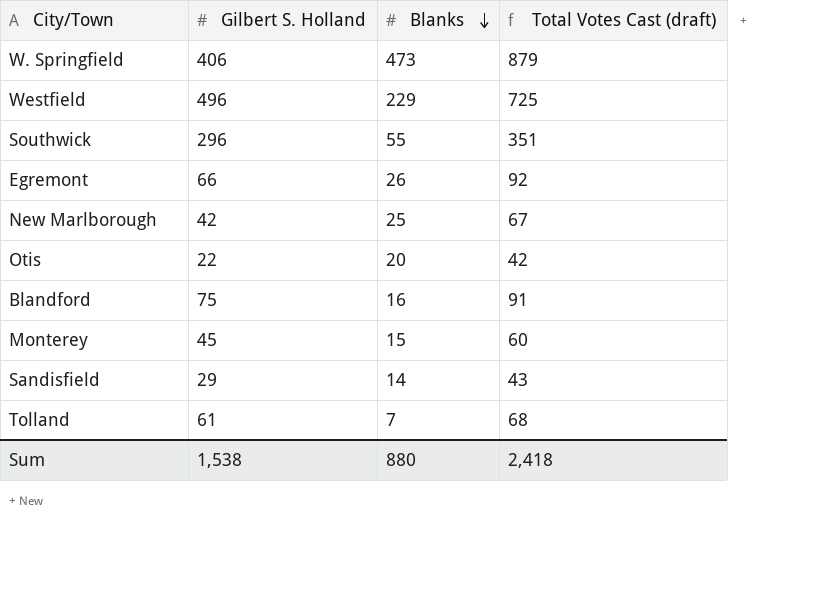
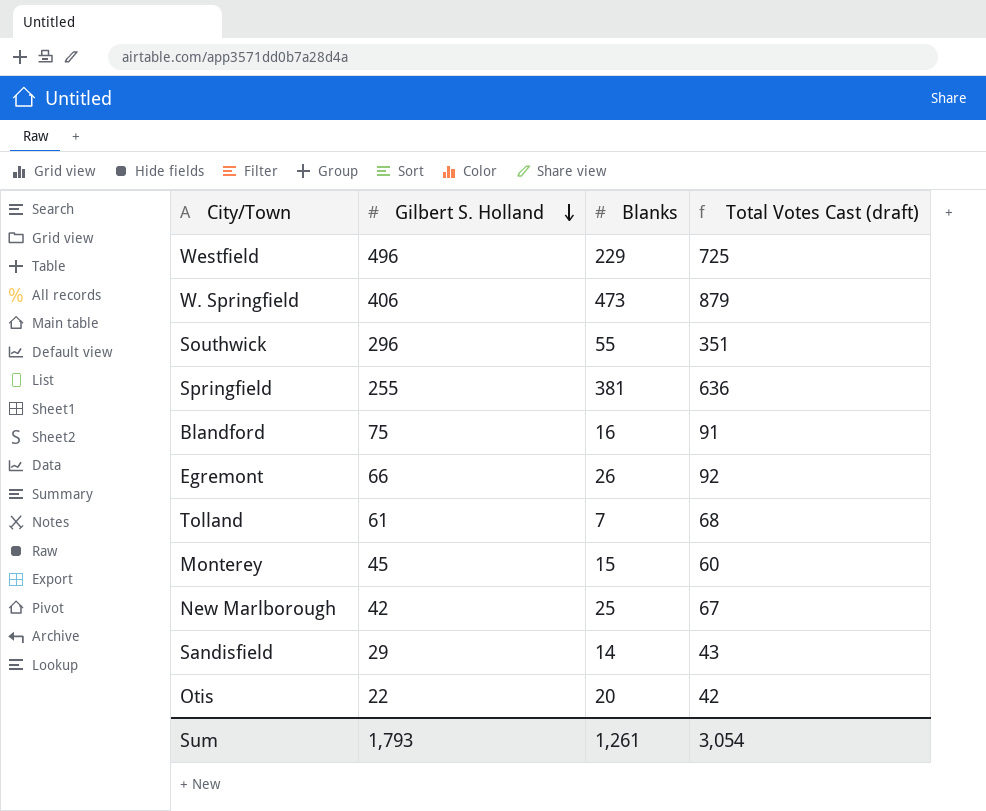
row order: Blanks descending -> Gilbert S. Holland descending
row Springfield: none -> 255 | 381 | 636
Sum | Gilbert S. Holland: 1,538 -> 1,793
Sum | Blanks: 880 -> 1,261
Sum | Total Votes Cast (draft): 2,418 -> 3,054

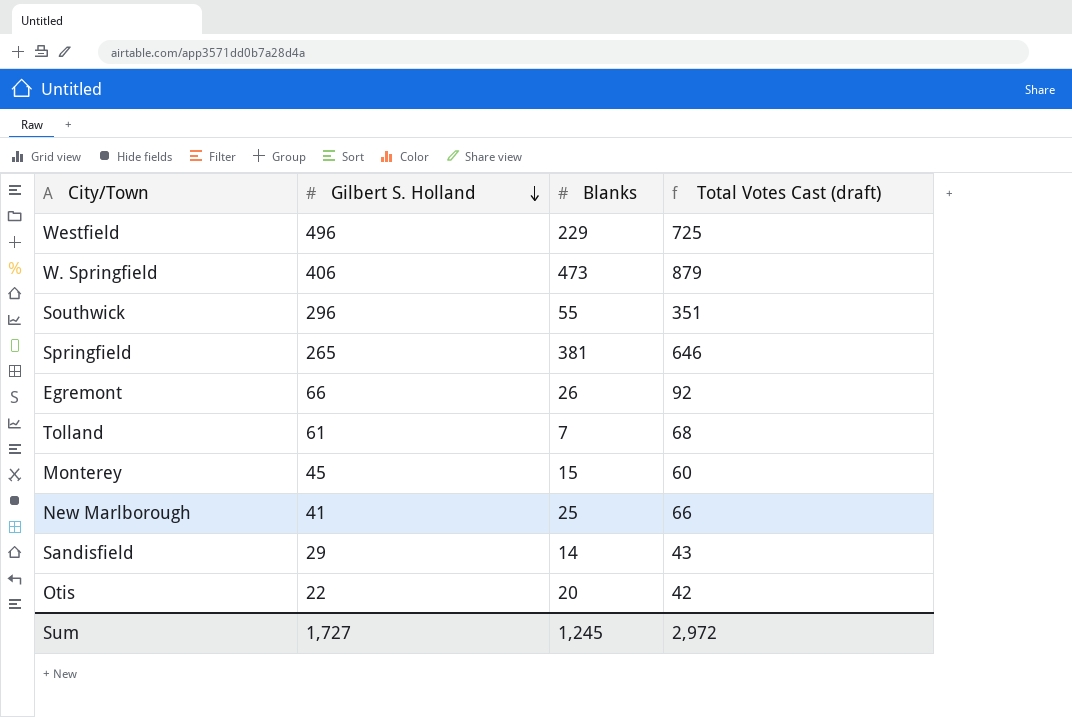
row Blandford: 75 | 16 | 91 -> none
Springfield | Gilbert S. Holland: 255 -> 265
Springfield | Total Votes Cast (draft): 636 -> 646
New Marlborough | Gilbert S. Holland: 42 -> 41
New Marlborough | Total Votes Cast (draft): 67 -> 66
Sum | Gilbert S. Holland: 1,793 -> 1,727
Sum | Blanks: 1,261 -> 1,245
Sum | Total Votes Cast (draft): 3,054 -> 2,972

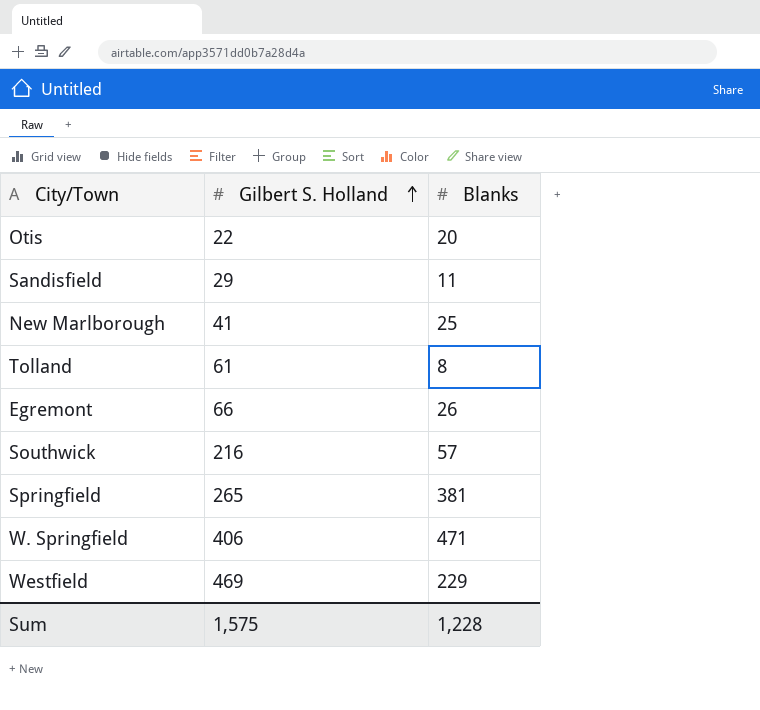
row order: Gilbert S. Holland descending -> Gilbert S. Holland ascending
column Total Votes Cast (draft) | formula: [Gilbert S. Holland] + [Blanks] -> none
row Monterey: 45 | 15 | 60 -> none
Sandisfield | Blanks: 14 -> 11
Tolland | Blanks: 7 -> 8
Southwick | Gilbert S. Holland: 296 -> 216
Southwick | Blanks: 55 -> 57
W. Springfield | Blanks: 473 -> 471
Westfield | Gilbert S. Holland: 496 -> 469
Sum | Gilbert S. Holland: 1,727 -> 1,575
Sum | Blanks: 1,245 -> 1,228

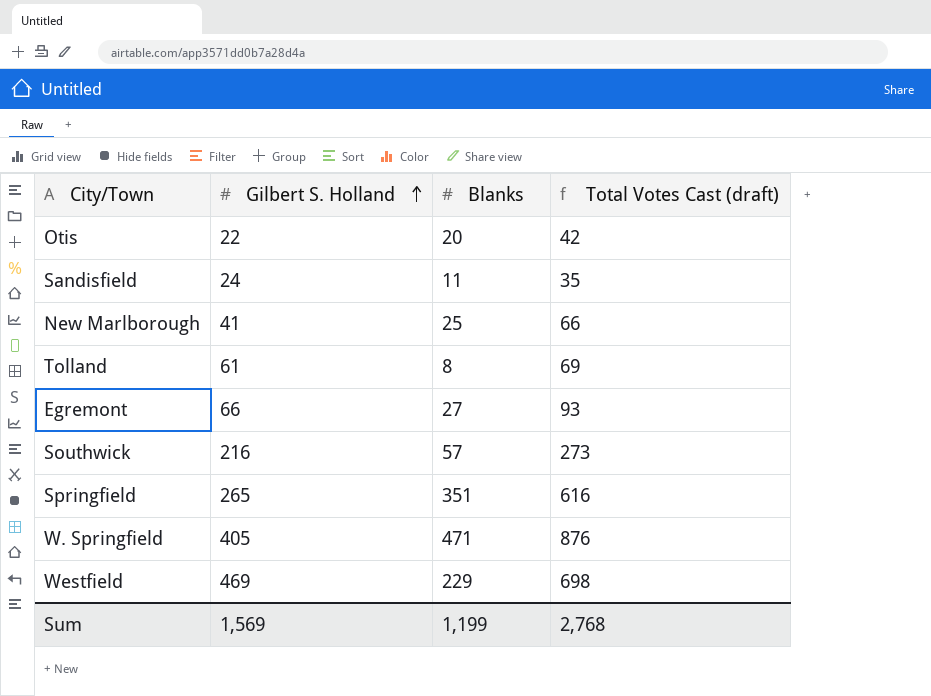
column Total Votes Cast (draft) | formula: none -> [Gilbert S. Holland] + [Blanks]
Sandisfield | Gilbert S. Holland: 29 -> 24
Egremont | Blanks: 26 -> 27
Springfield | Blanks: 381 -> 351
W. Springfield | Gilbert S. Holland: 406 -> 405
Sum | Gilbert S. Holland: 1,575 -> 1,569
Sum | Blanks: 1,228 -> 1,199

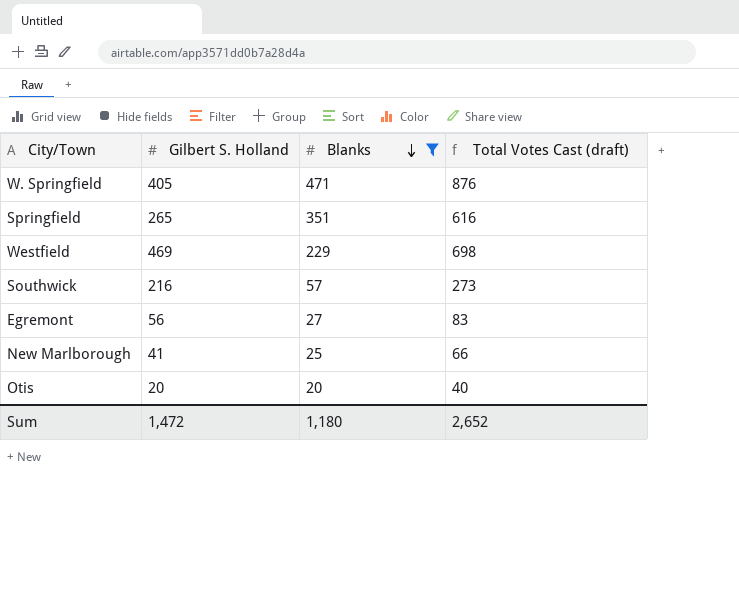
filter: none -> Blanks >= 20
row order: Gilbert S. Holland ascending -> Blanks descending
Egremont | Gilbert S. Holland: 66 -> 56
Egremont | Total Votes Cast (draft): 93 -> 83
Otis | Gilbert S. Holland: 22 -> 20
Otis | Total Votes Cast (draft): 42 -> 40
Sum | Gilbert S. Holland: 1,569 -> 1,472
Sum | Blanks: 1,199 -> 1,180
Sum | Total Votes Cast (draft): 2,768 -> 2,652

